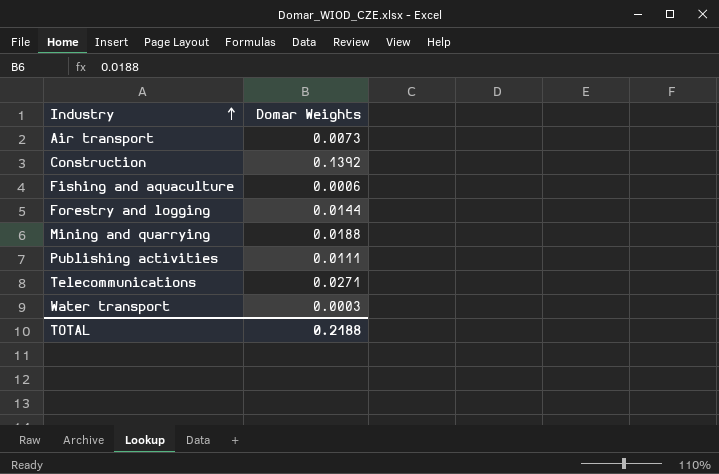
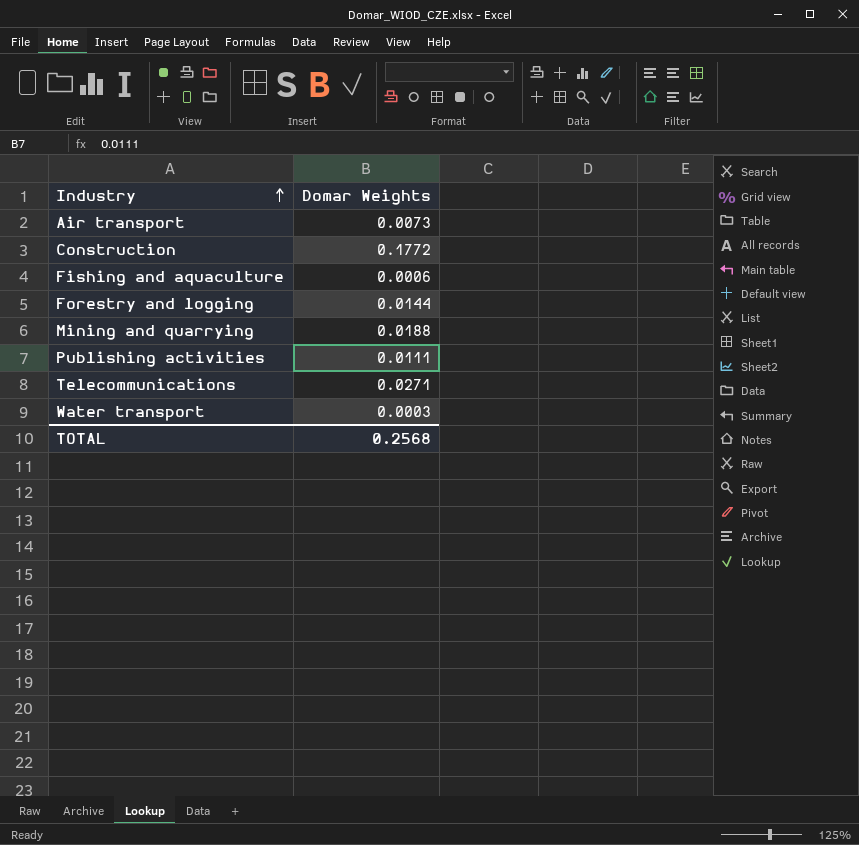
Construction | Domar Weights: 0.1392 -> 0.1772
TOTAL | Domar Weights: 0.2188 -> 0.2568

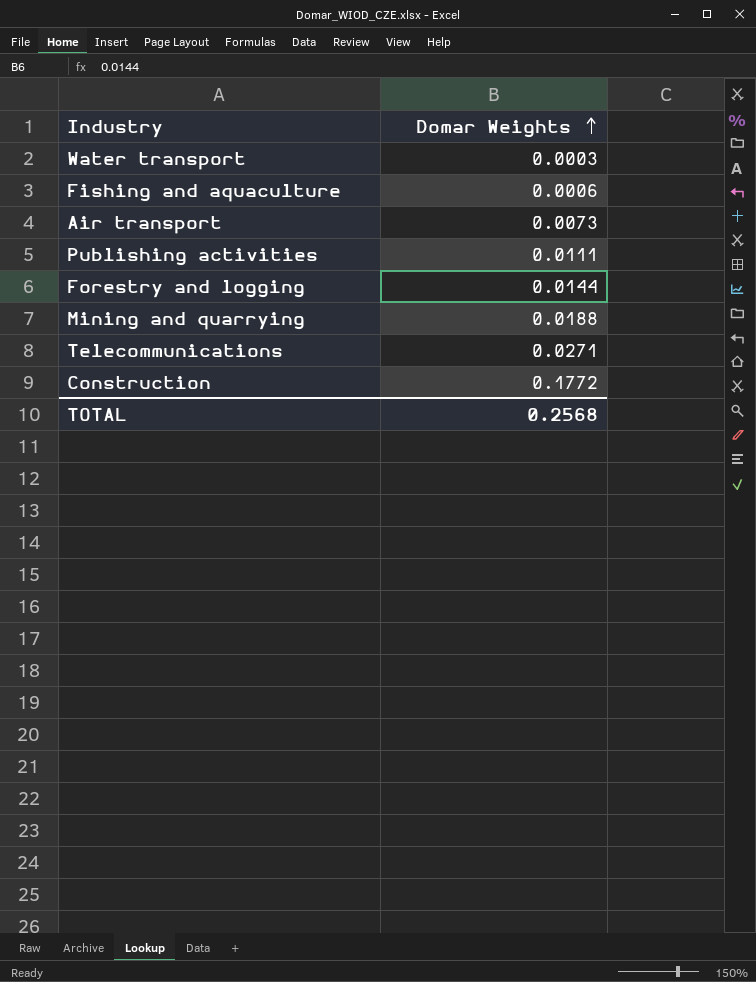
row order: Industry ascending -> Domar Weights ascending

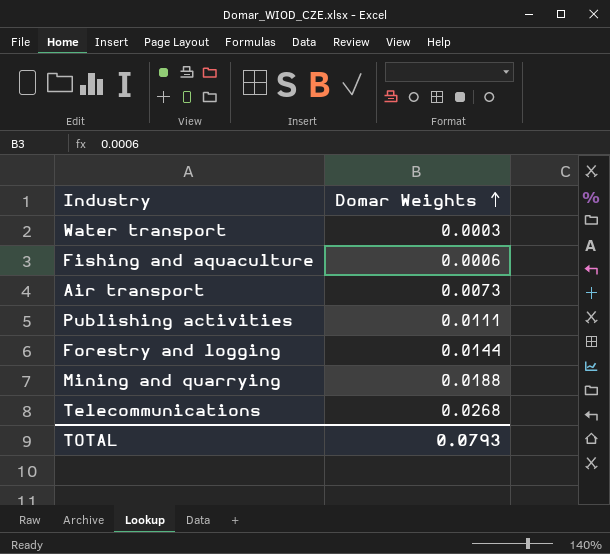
row Construction: 0.1772 -> none
Telecommunications | Domar Weights: 0.0271 -> 0.0268
TOTAL | Domar Weights: 0.2568 -> 0.0793

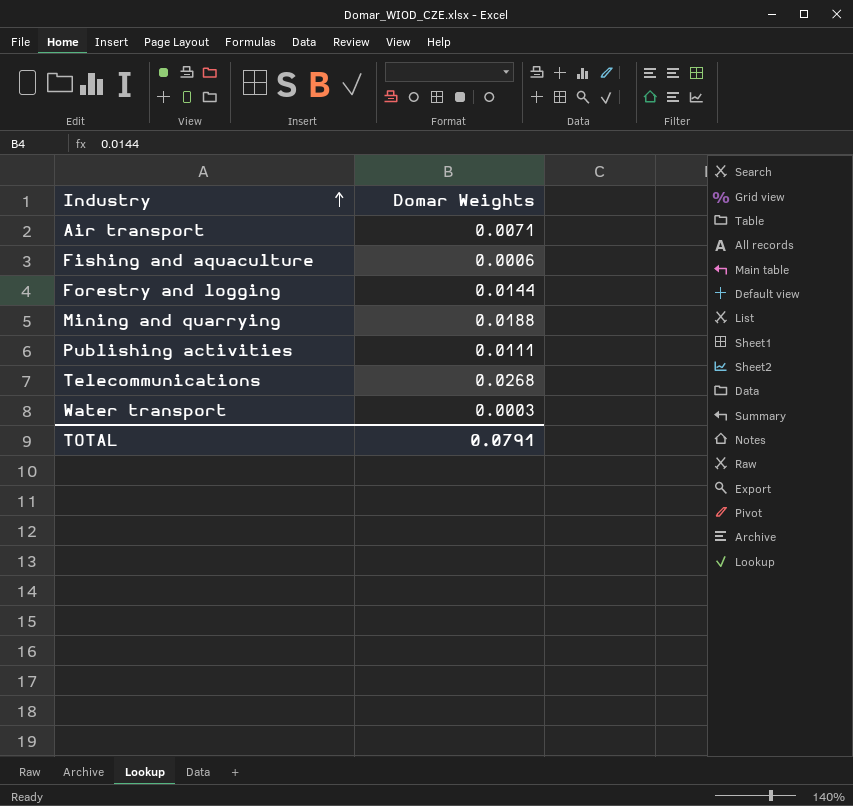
row order: Domar Weights ascending -> Industry ascending
Air transport | Domar Weights: 0.0073 -> 0.0071
TOTAL | Domar Weights: 0.0793 -> 0.0791

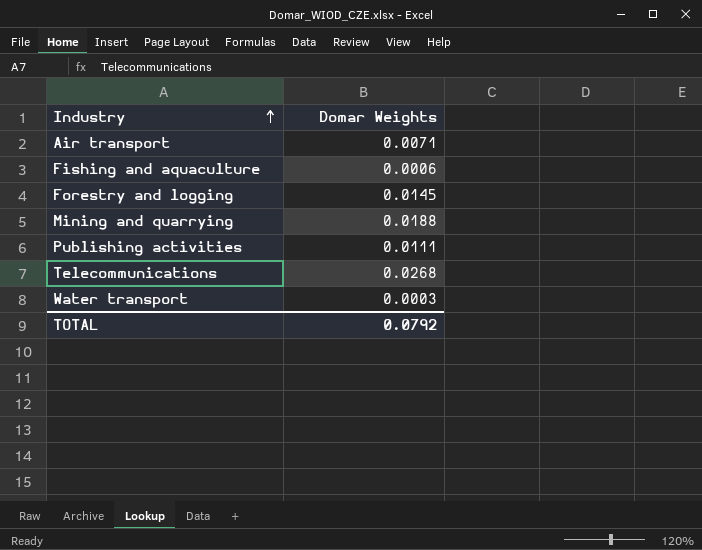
Forestry and logging | Domar Weights: 0.0144 -> 0.0145
TOTAL | Domar Weights: 0.0791 -> 0.0792

